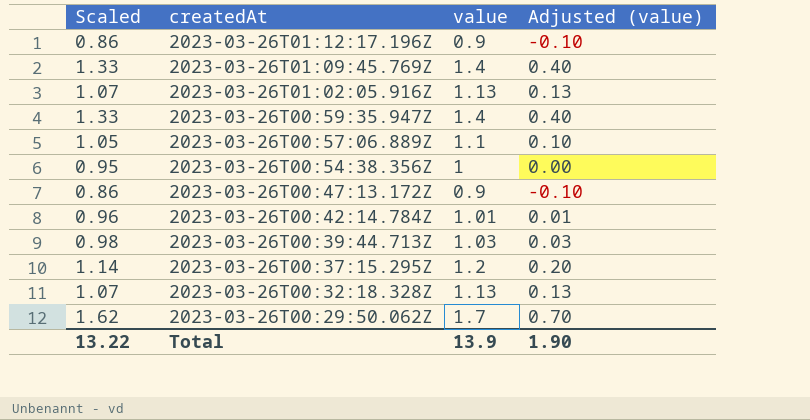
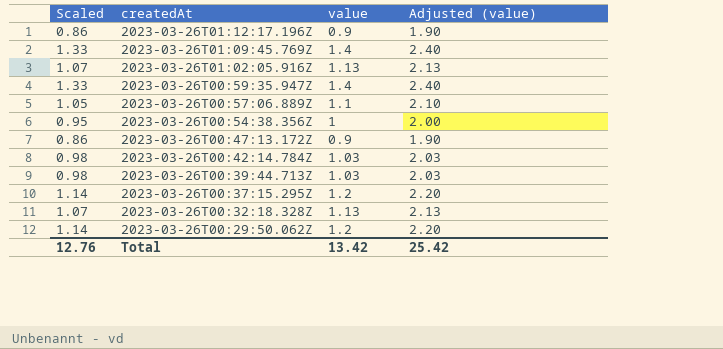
column Adjusted (value) | formula: [value] - 1 -> [value] + 1
2023-03-26T00:42:14.784Z | Scaled: 0.96 -> 0.98
2023-03-26T00:42:14.784Z | value: 1.01 -> 1.03
2023-03-26T00:29:50.062Z | Scaled: 1.62 -> 1.14
2023-03-26T00:29:50.062Z | value: 1.7 -> 1.2
Total | Scaled: 13.22 -> 12.76
Total | value: 13.9 -> 13.42
Total | Adjusted (value): 1.90 -> 25.42

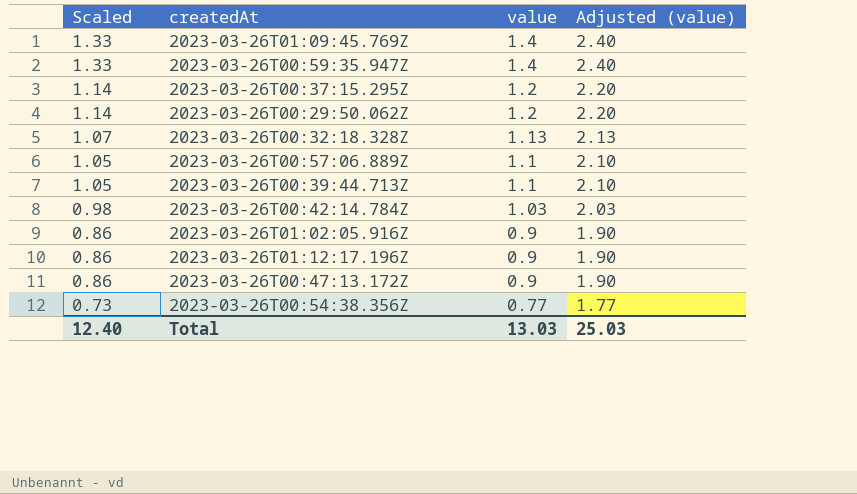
row order: createdAt descending -> Scaled descending
2023-03-26T00:39:44.713Z | Scaled: 0.98 -> 1.05
2023-03-26T00:39:44.713Z | value: 1.03 -> 1.1
2023-03-26T00:39:44.713Z | Adjusted (value): 2.03 -> 2.10
2023-03-26T01:02:05.916Z | Scaled: 1.07 -> 0.86
2023-03-26T01:02:05.916Z | value: 1.13 -> 0.9
2023-03-26T01:02:05.916Z | Adjusted (value): 2.13 -> 1.90
2023-03-26T00:54:38.356Z | Scaled: 0.95 -> 0.73
2023-03-26T00:54:38.356Z | value: 1 -> 0.77
2023-03-26T00:54:38.356Z | Adjusted (value): 2.00 -> 1.77
Total | Scaled: 12.76 -> 12.40
Total | value: 13.42 -> 13.03
Total | Adjusted (value): 25.42 -> 25.03

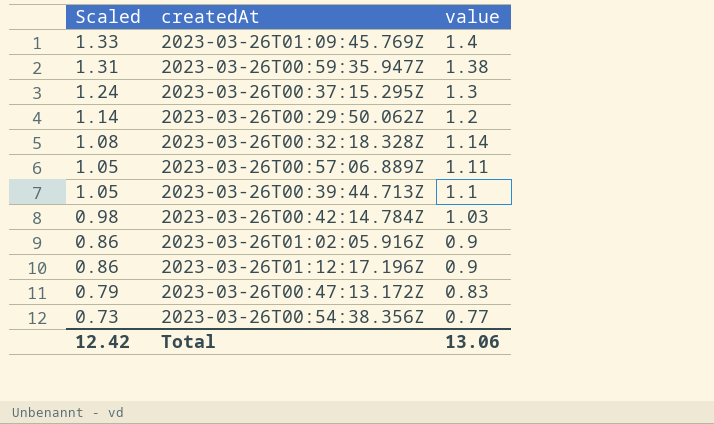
column Adjusted (value) | formula: [value] + 1 -> none
2023-03-26T00:59:35.947Z | Scaled: 1.33 -> 1.31
2023-03-26T00:59:35.947Z | value: 1.4 -> 1.38
2023-03-26T00:37:15.295Z | Scaled: 1.14 -> 1.24
2023-03-26T00:37:15.295Z | value: 1.2 -> 1.3
2023-03-26T00:32:18.328Z | Scaled: 1.07 -> 1.08
2023-03-26T00:32:18.328Z | value: 1.13 -> 1.14
2023-03-26T00:57:06.889Z | value: 1.1 -> 1.11
2023-03-26T00:47:13.172Z | Scaled: 0.86 -> 0.79
2023-03-26T00:47:13.172Z | value: 0.9 -> 0.83
Total | Scaled: 12.40 -> 12.42
Total | value: 13.03 -> 13.06

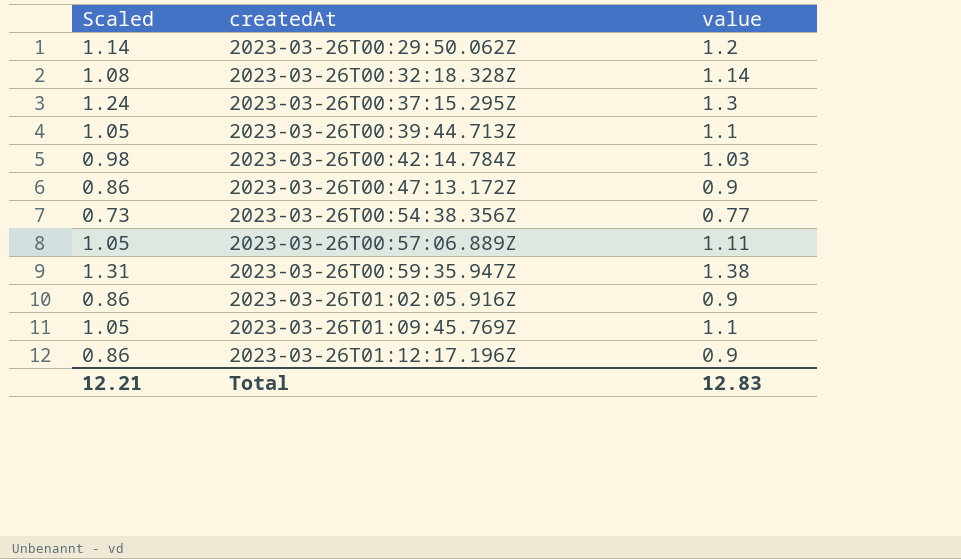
row order: Scaled descending -> createdAt ascending
2023-03-26T00:47:13.172Z | Scaled: 0.79 -> 0.86
2023-03-26T00:47:13.172Z | value: 0.83 -> 0.9
2023-03-26T01:09:45.769Z | Scaled: 1.33 -> 1.05
2023-03-26T01:09:45.769Z | value: 1.4 -> 1.1
Total | Scaled: 12.42 -> 12.21
Total | value: 13.06 -> 12.83

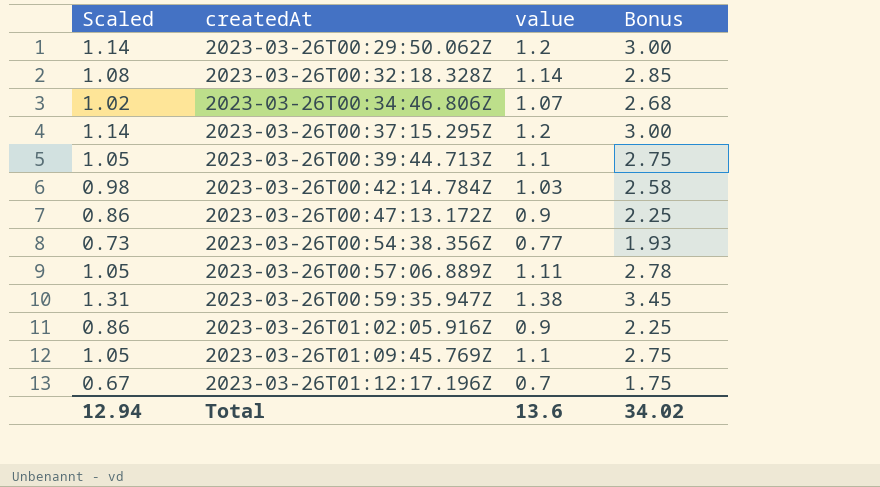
column Bonus | formula: none -> [value] * 2.5
row 2023-03-26T00:34:46.806Z: none -> 1.02 | 1.07 | 2.68
2023-03-26T00:37:15.295Z | Scaled: 1.24 -> 1.14
2023-03-26T00:37:15.295Z | value: 1.3 -> 1.2
2023-03-26T01:12:17.196Z | Scaled: 0.86 -> 0.67
2023-03-26T01:12:17.196Z | value: 0.9 -> 0.7
Total | Scaled: 12.21 -> 12.94
Total | value: 12.83 -> 13.6

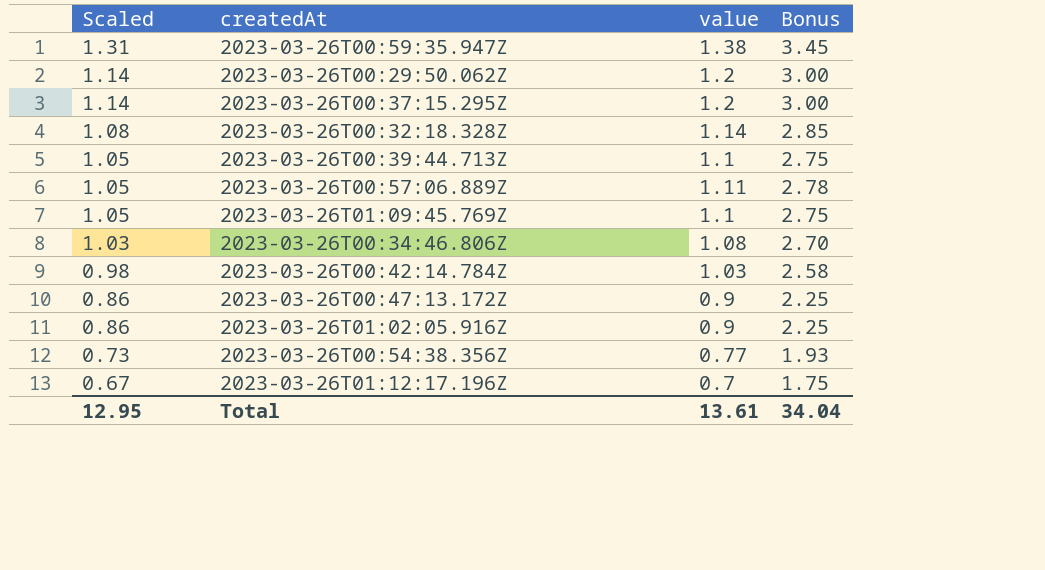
row order: createdAt ascending -> Scaled descending
2023-03-26T00:34:46.806Z | Scaled: 1.02 -> 1.03
2023-03-26T00:34:46.806Z | value: 1.07 -> 1.08
2023-03-26T00:34:46.806Z | Bonus: 2.68 -> 2.70
Total | Scaled: 12.94 -> 12.95
Total | value: 13.6 -> 13.61
Total | Bonus: 34.02 -> 34.04

